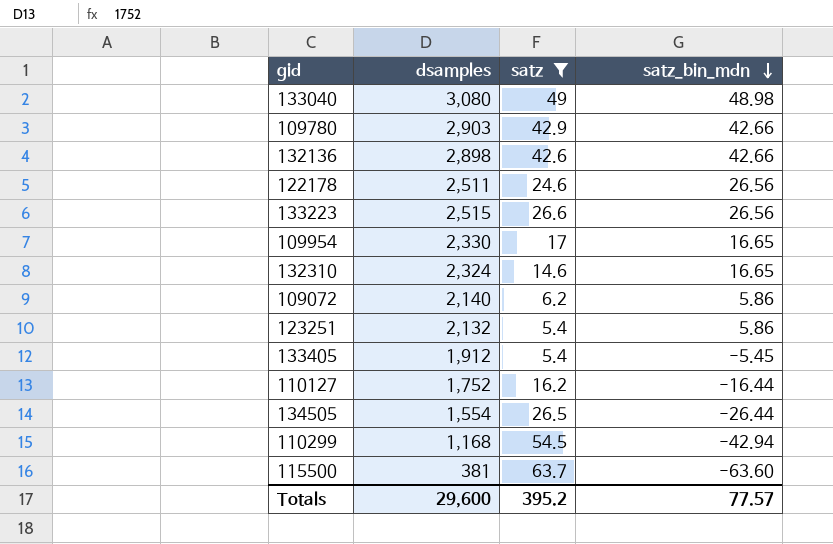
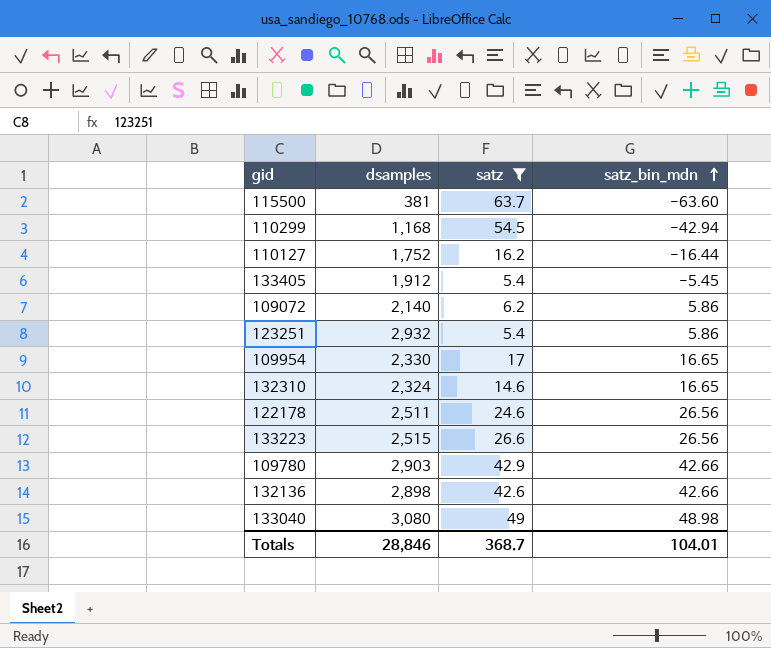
row order: satz_bin_mdn descending -> satz_bin_mdn ascending
row 134505: 1,554 | 26.5 | -26.44 -> none
123251 | dsamples: 2,132 -> 2,932
Totals | dsamples: 29,600 -> 28,846
Totals | satz: 395.2 -> 368.7
Totals | satz_bin_mdn: 77.57 -> 104.01

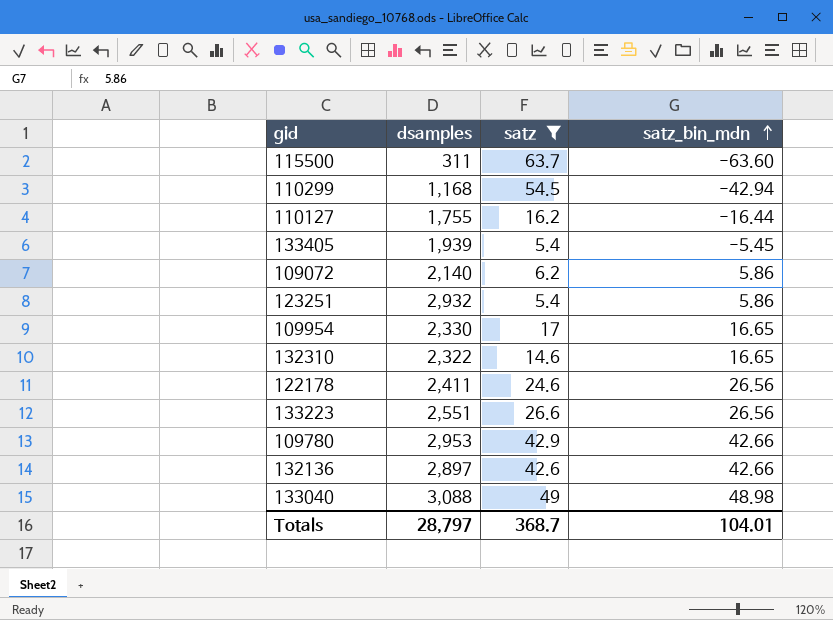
115500 | dsamples: 381 -> 311
110127 | dsamples: 1,752 -> 1,755
133405 | dsamples: 1,912 -> 1,939
132310 | dsamples: 2,324 -> 2,322
122178 | dsamples: 2,511 -> 2,411
133223 | dsamples: 2,515 -> 2,551
109780 | dsamples: 2,903 -> 2,953
132136 | dsamples: 2,898 -> 2,897
133040 | dsamples: 3,080 -> 3,088
Totals | dsamples: 28,846 -> 28,797

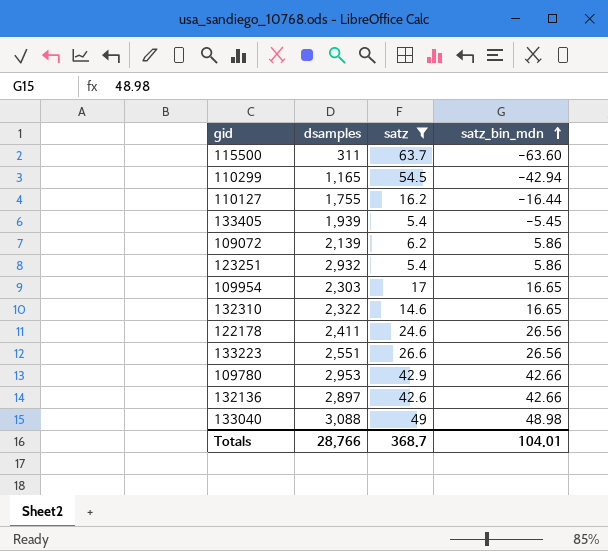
110299 | dsamples: 1,168 -> 1,165
109072 | dsamples: 2,140 -> 2,139
109954 | dsamples: 2,330 -> 2,303
Totals | dsamples: 28,797 -> 28,766

